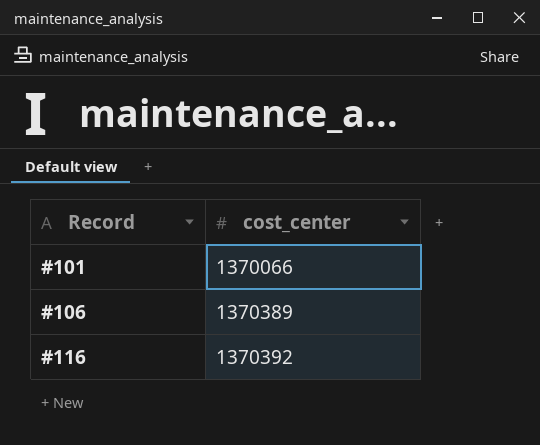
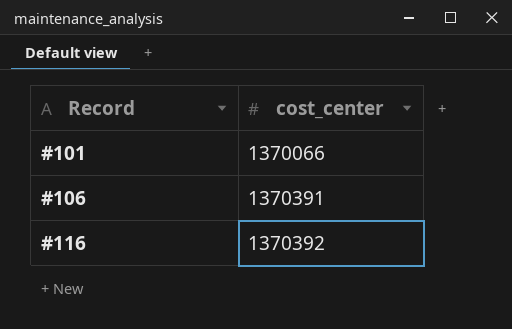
#106 | cost_center: 1370389 -> 1370391

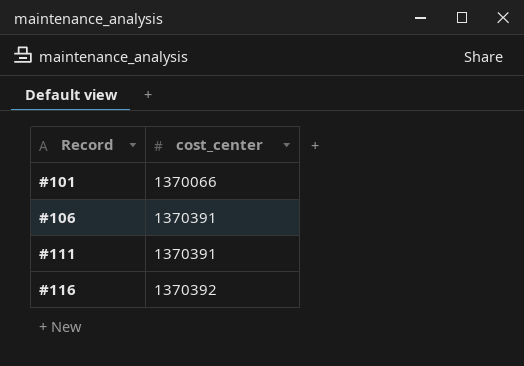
row #111: none -> 1370391

